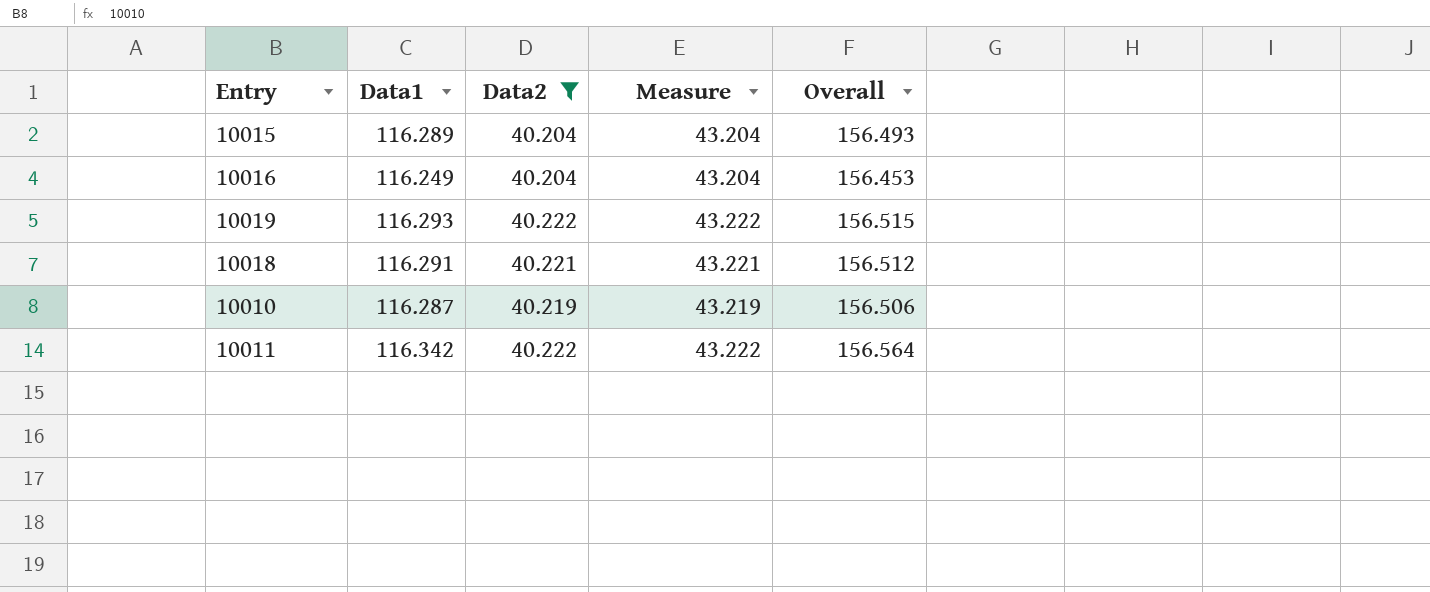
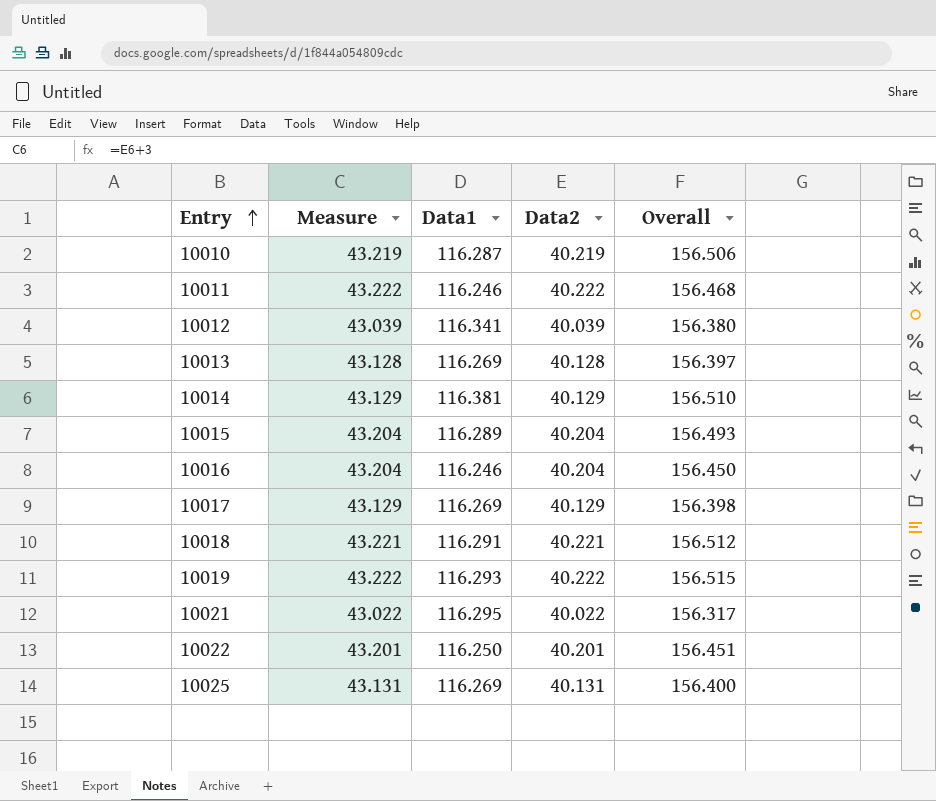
filter: Data2 >= 40.204 -> none
row order: none -> Entry ascending
column Measure | position: 4 -> 2
10011 | Data1: 116.342 -> 116.246
10011 | Overall: 156.564 -> 156.468
10016 | Data1: 116.249 -> 116.246
10016 | Overall: 156.453 -> 156.450

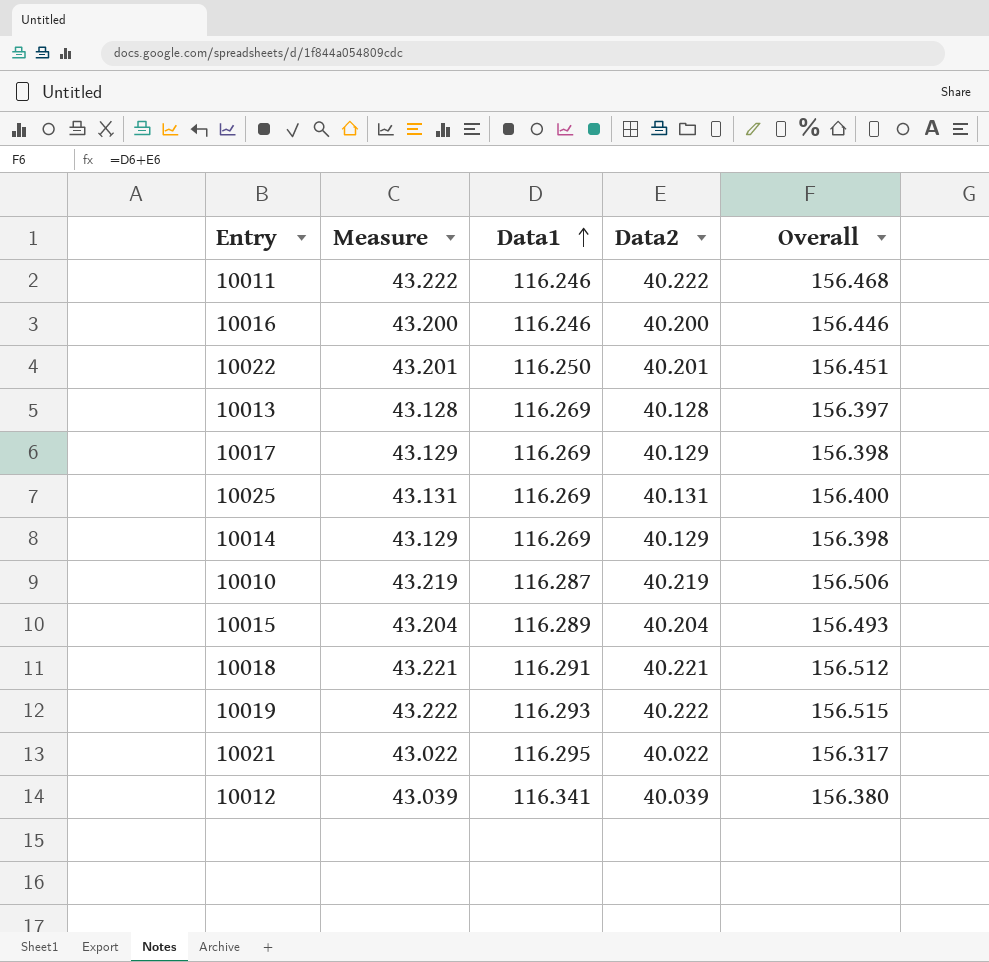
row order: Entry ascending -> Data1 ascending
10016 | Measure: 43.204 -> 43.200
10016 | Data2: 40.204 -> 40.200
10016 | Overall: 156.450 -> 156.446
10014 | Data1: 116.381 -> 116.269
10014 | Overall: 156.510 -> 156.398

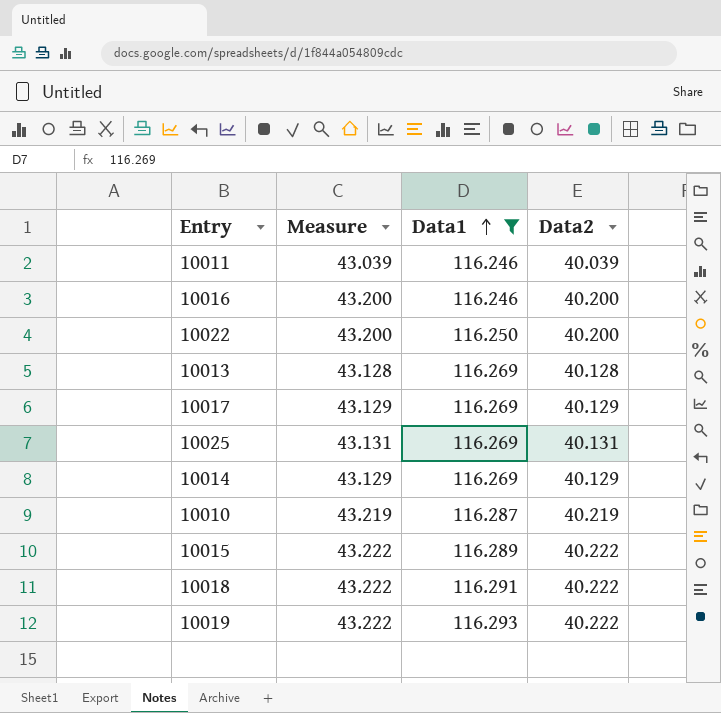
filter: none -> Data1 <= 116.293
column Overall | formula: [Data1] + [Data2] -> none
10011 | Measure: 43.222 -> 43.039
10011 | Data2: 40.222 -> 40.039
10022 | Measure: 43.201 -> 43.200
10022 | Data2: 40.201 -> 40.200
10015 | Measure: 43.204 -> 43.222
10015 | Data2: 40.204 -> 40.222
10018 | Measure: 43.221 -> 43.222
10018 | Data2: 40.221 -> 40.222

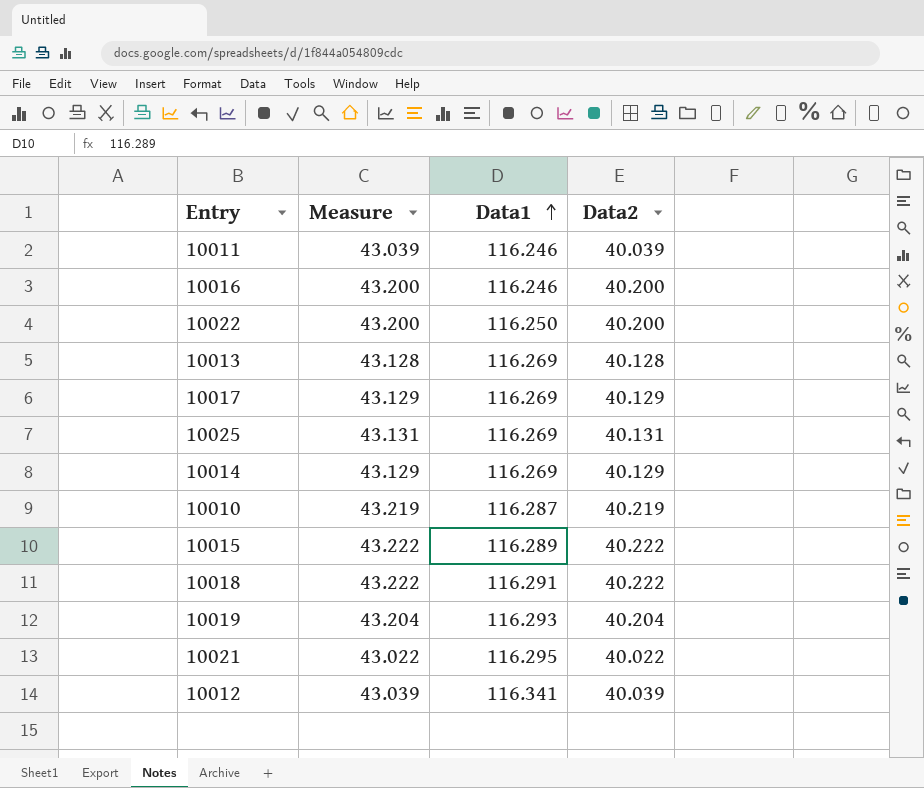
filter: Data1 <= 116.293 -> none
10019 | Measure: 43.222 -> 43.204
10019 | Data2: 40.222 -> 40.204

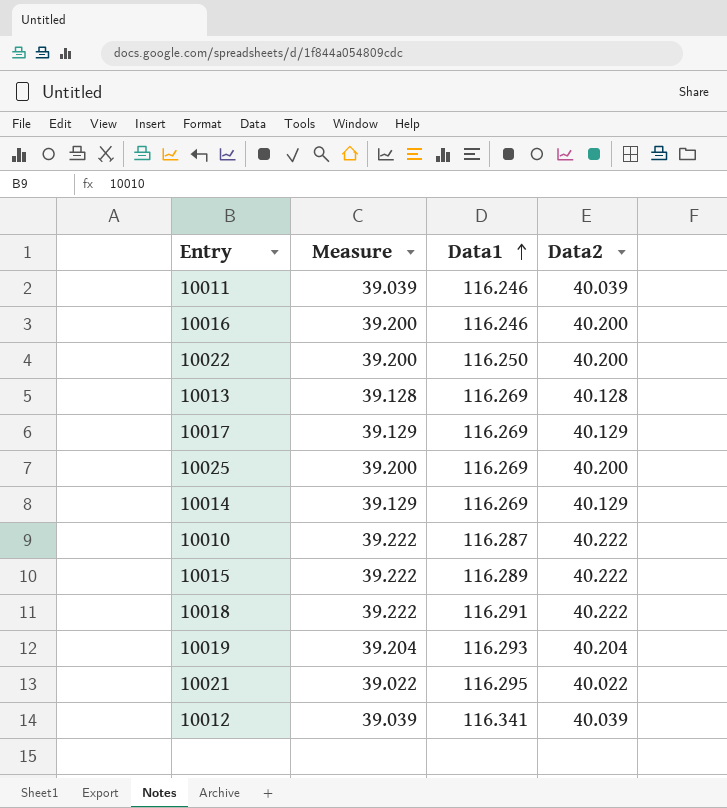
column Measure | formula: [Data2] + 3 -> [Data2] - 1
10025 | Data2: 40.131 -> 40.200
10010 | Data2: 40.219 -> 40.222

